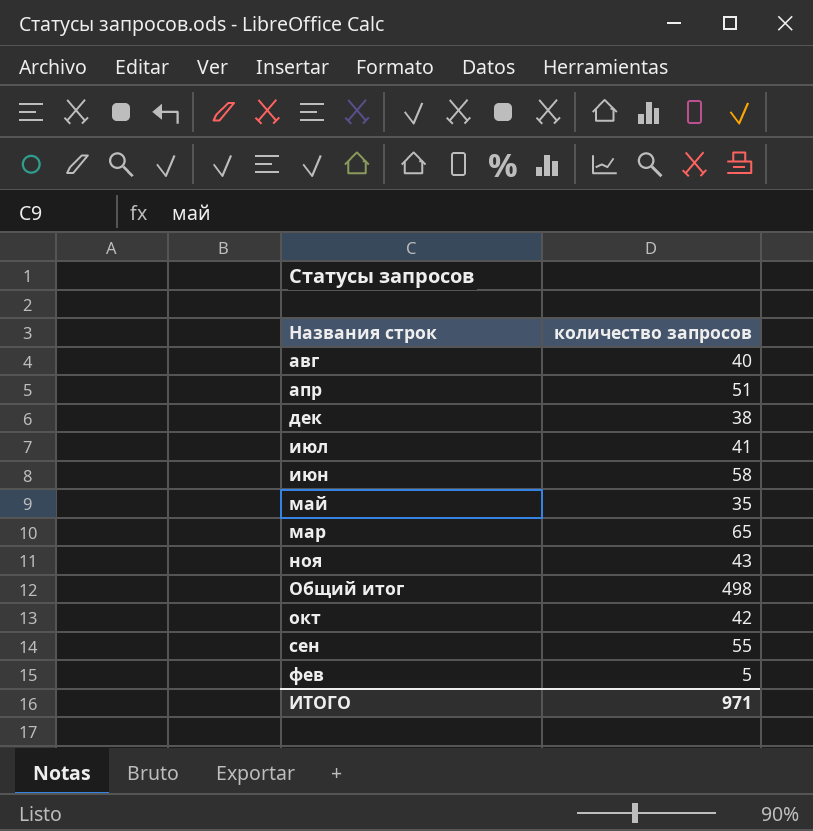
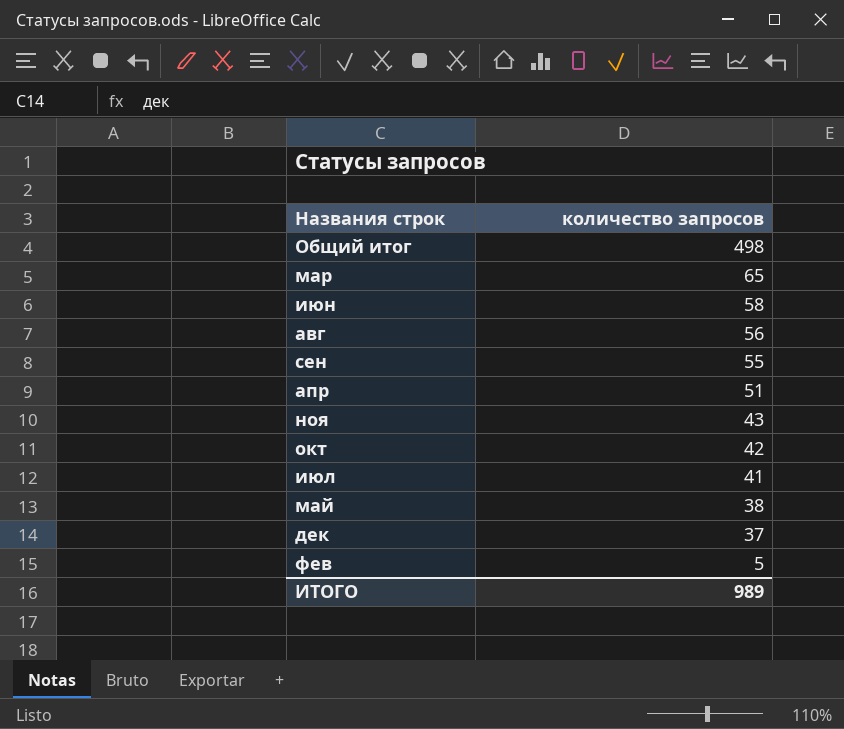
row order: Названия строк ascending -> количество запросов descending
авг | количество запросов: 40 -> 56
май | количество запросов: 35 -> 38
дек | количество запросов: 38 -> 37
ИТОГО | количество запросов: 971 -> 989

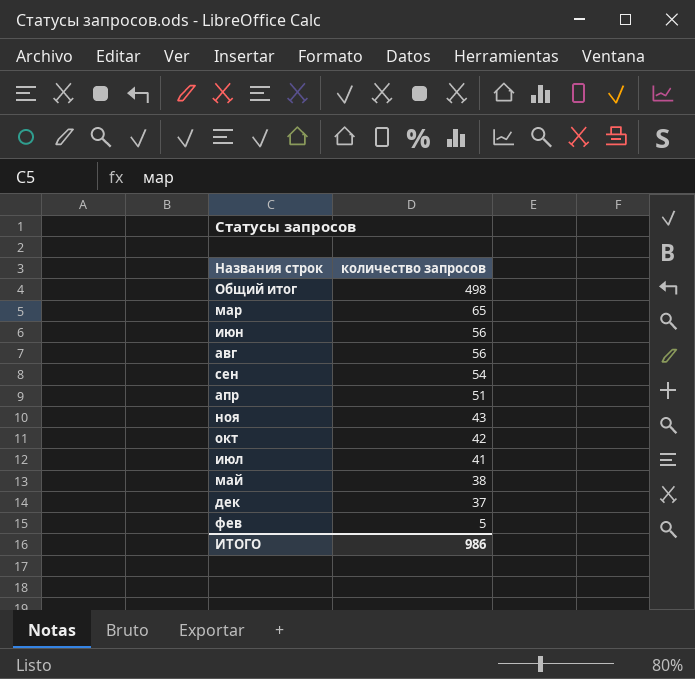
июн | количество запросов: 58 -> 56
сен | количество запросов: 55 -> 54
ИТОГО | количество запросов: 989 -> 986

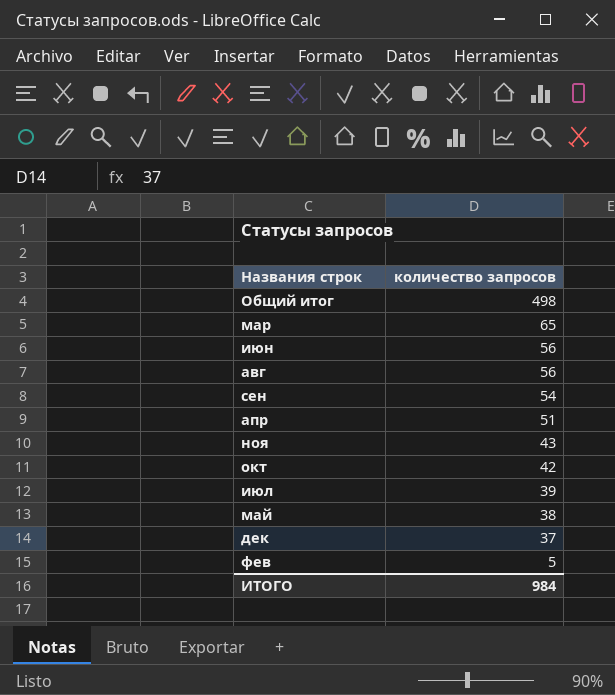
июл | количество запросов: 41 -> 39
ИТОГО | количество запросов: 986 -> 984

